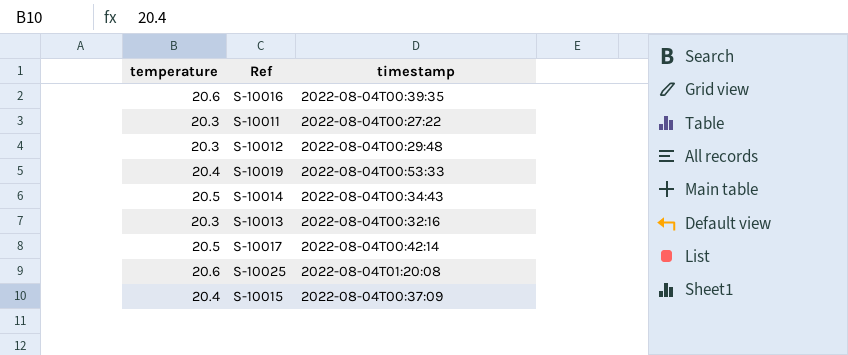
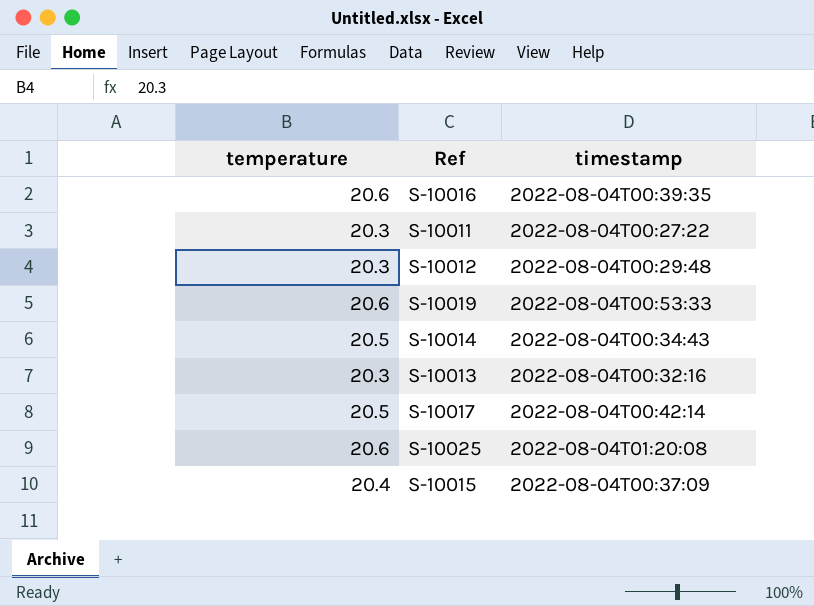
S-10019 | temperature: 20.4 -> 20.6

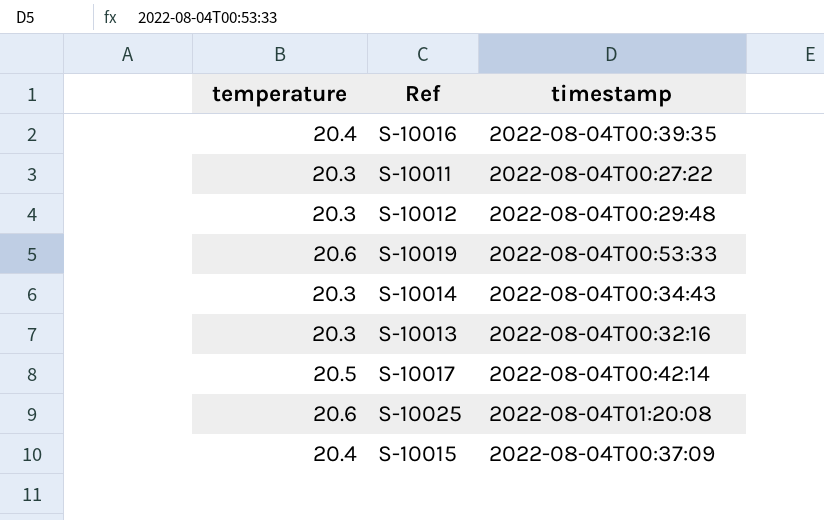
S-10016 | temperature: 20.6 -> 20.4
S-10014 | temperature: 20.5 -> 20.3

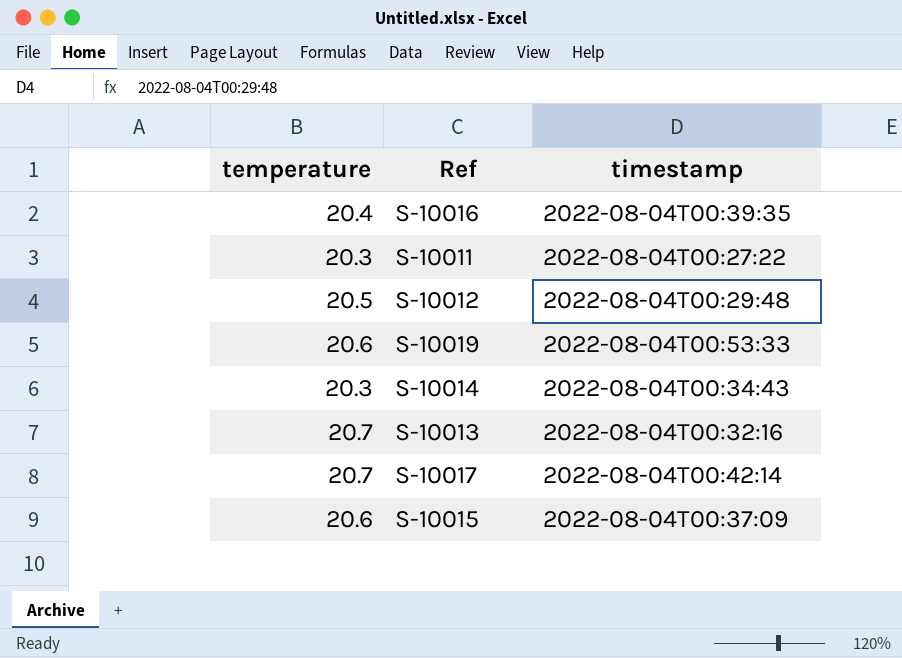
row S-10025: 20.6 | 2022-08-04T01:20:08 -> none
S-10012 | temperature: 20.3 -> 20.5
S-10013 | temperature: 20.3 -> 20.7
S-10017 | temperature: 20.5 -> 20.7
S-10015 | temperature: 20.4 -> 20.6

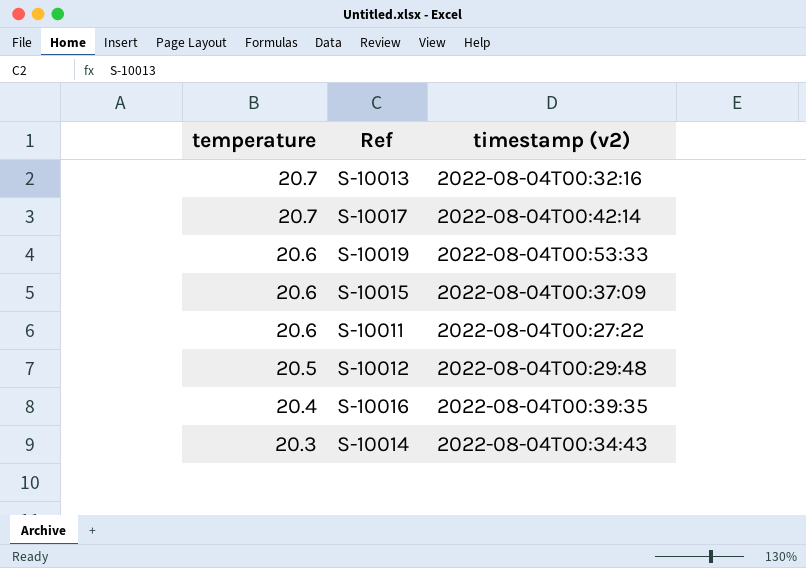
row order: none -> temperature descending
column name: timestamp -> timestamp (v2)
S-10011 | temperature: 20.3 -> 20.6

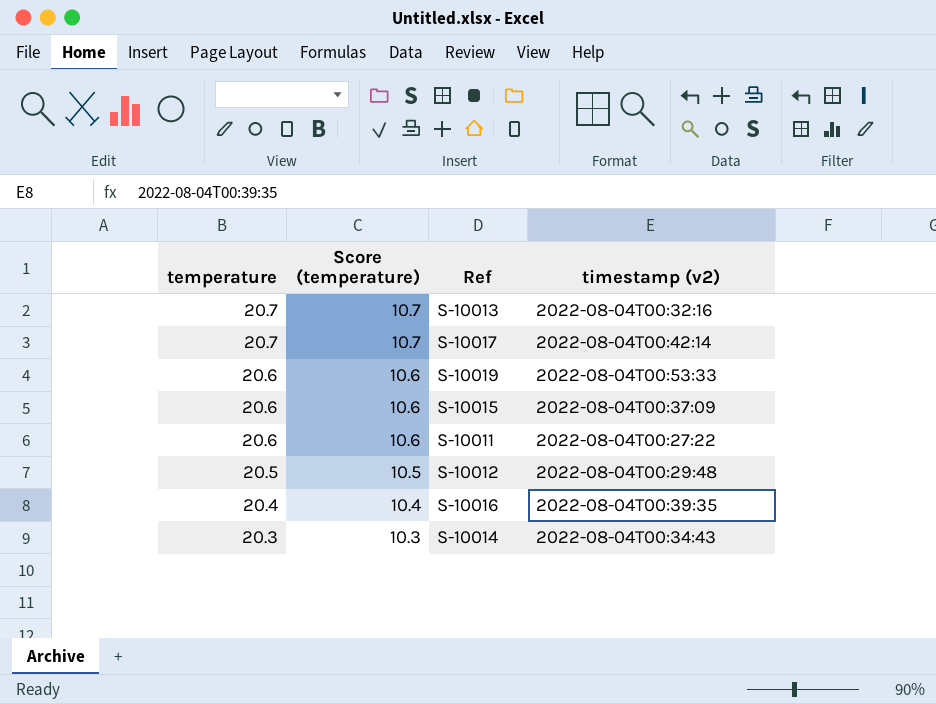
column Score (temperature) | formula: none -> [temperature] - 10

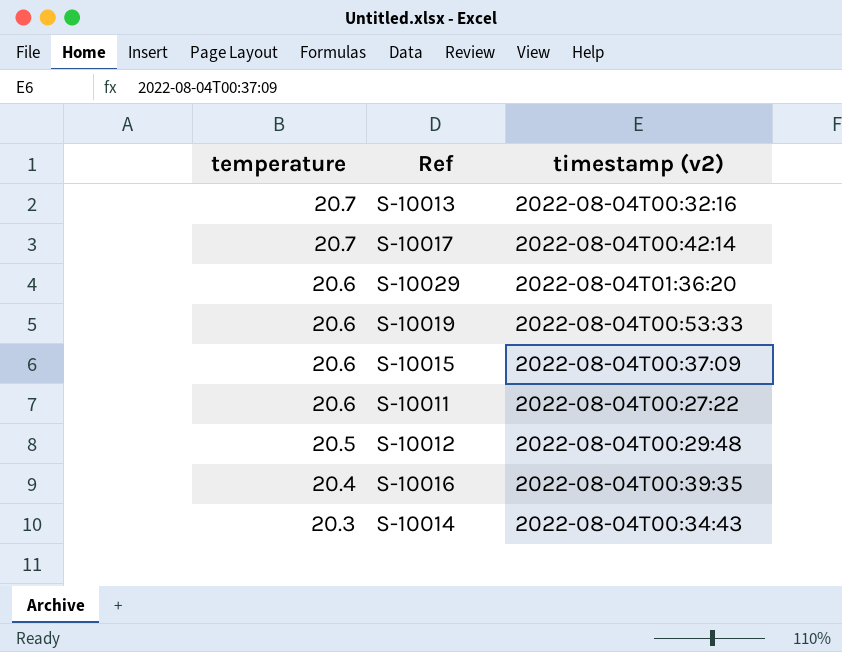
column Score (temperature) | formula: [temperature] - 10 -> none
row S-10029: none -> 20.6 | 2022-08-04T01:36:20

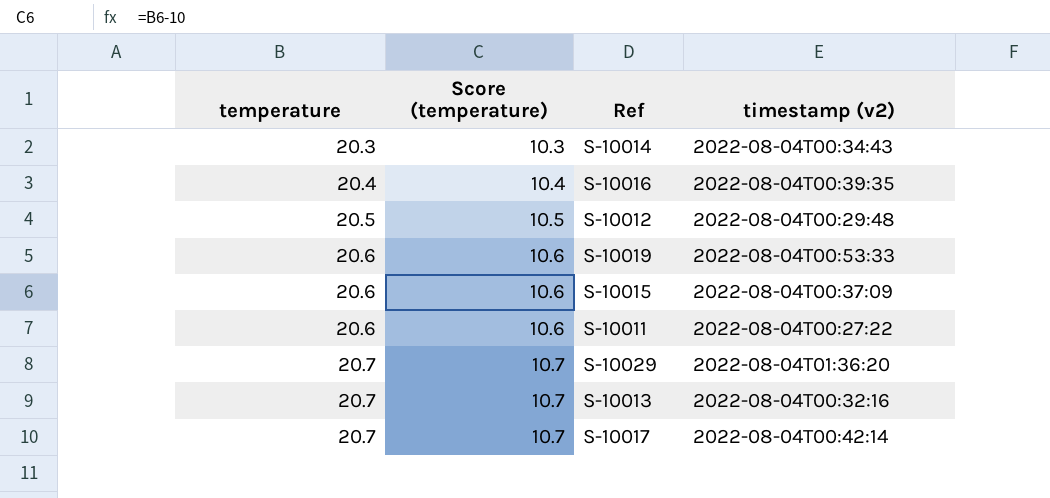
row order: temperature descending -> temperature ascending
column Score (temperature) | formula: none -> [temperature] - 10
S-10029 | temperature: 20.6 -> 20.7

